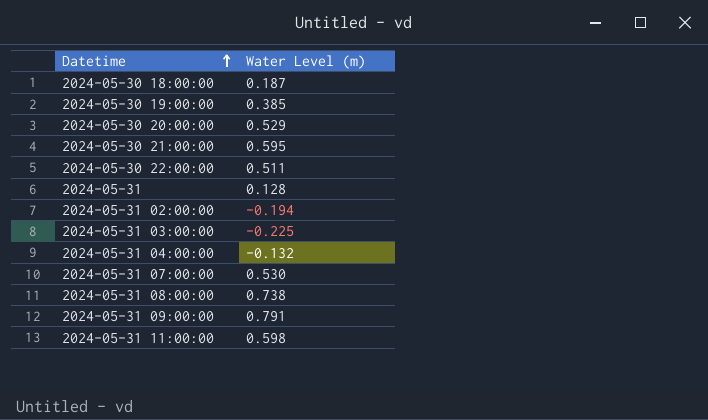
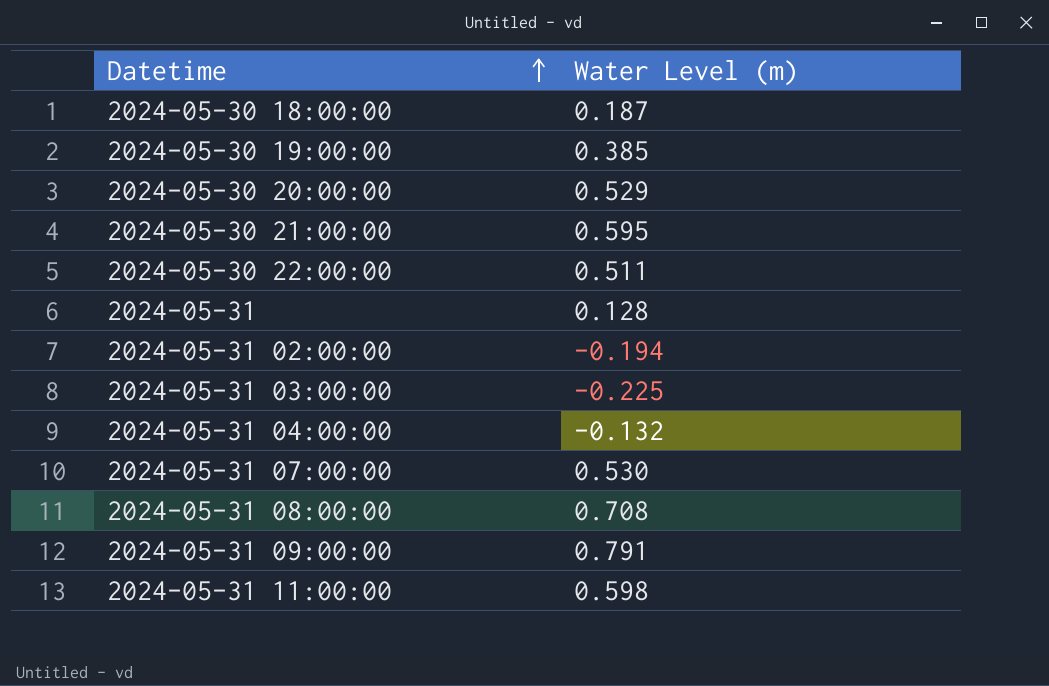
2024-05-31 08:00:00 | Water Level (m): 0.738 -> 0.708

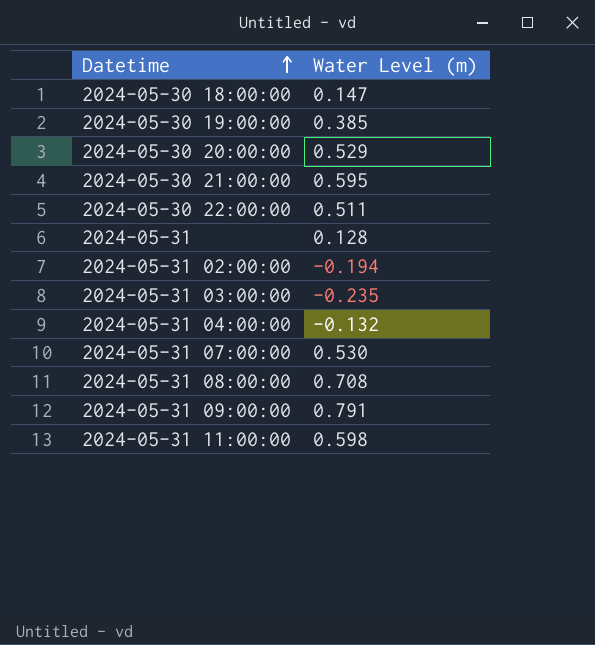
2024-05-30 18:00:00 | Water Level (m): 0.187 -> 0.147
2024-05-31 03:00:00 | Water Level (m): -0.225 -> -0.235

